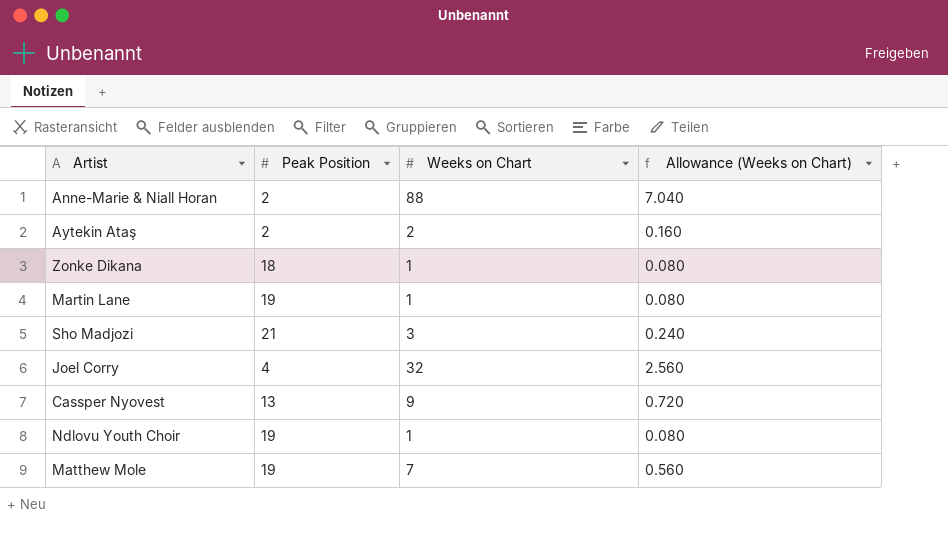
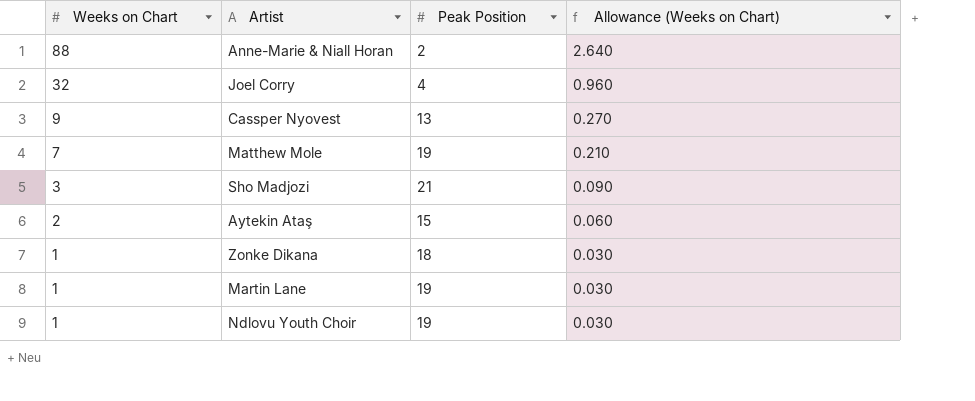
row order: none -> Weeks on Chart descending
column Weeks on Chart | position: 3 -> 1
column Allowance (Weeks on Chart) | formula: [Weeks on Chart] * 0.08 -> [Weeks on Chart] * 0.03
Aytekin Ataş | Peak Position: 2 -> 15

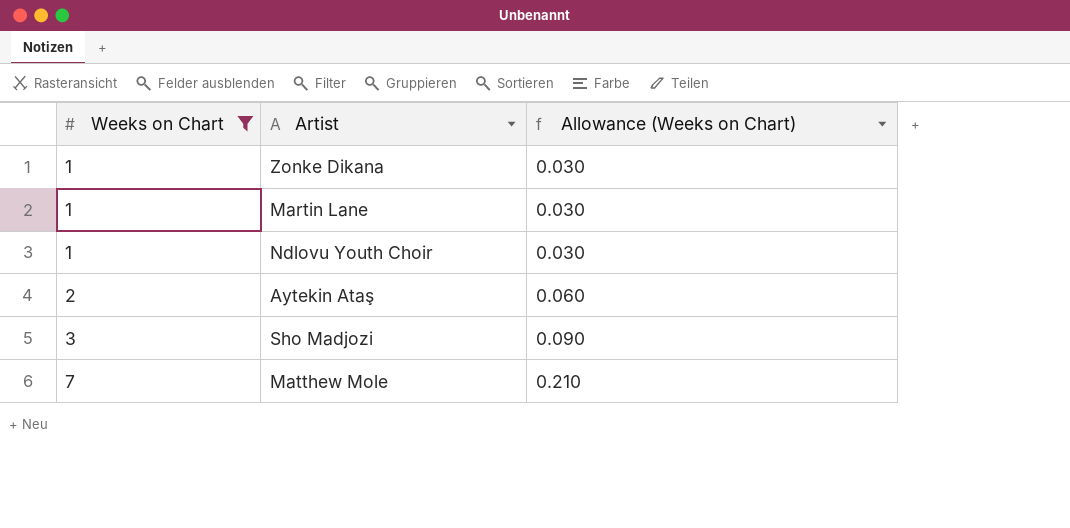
filter: none -> Weeks on Chart <= 7
row order: Weeks on Chart descending -> Weeks on Chart ascending
column Peak Position | position: 3 -> none

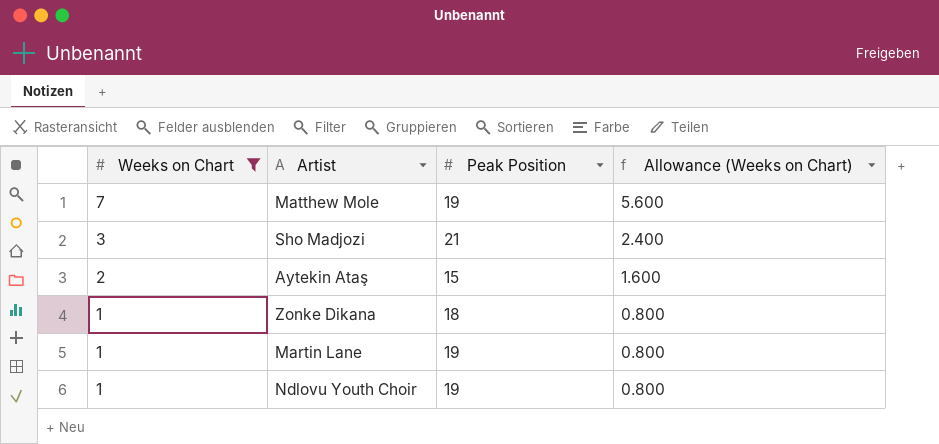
row order: Weeks on Chart ascending -> Weeks on Chart descending
column Peak Position | position: none -> 3
column Allowance (Weeks on Chart) | formula: [Weeks on Chart] * 0.03 -> [Weeks on Chart] * 0.8

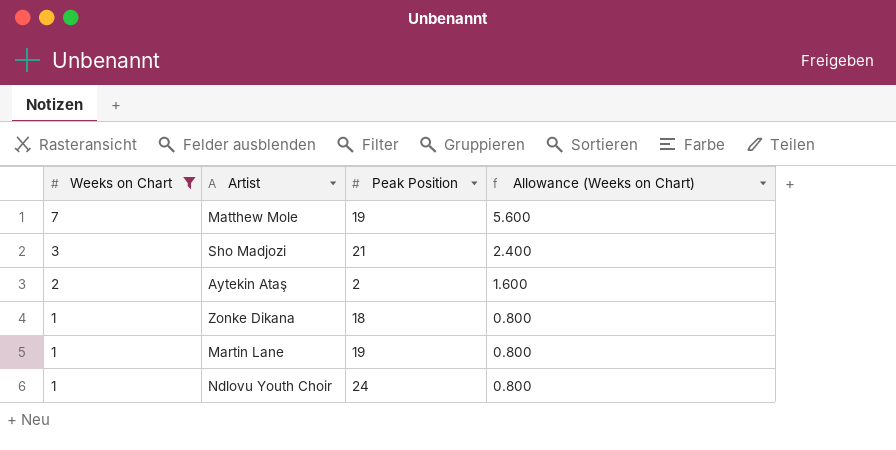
Aytekin Ataş | Peak Position: 15 -> 2
Ndlovu Youth Choir | Peak Position: 19 -> 24

